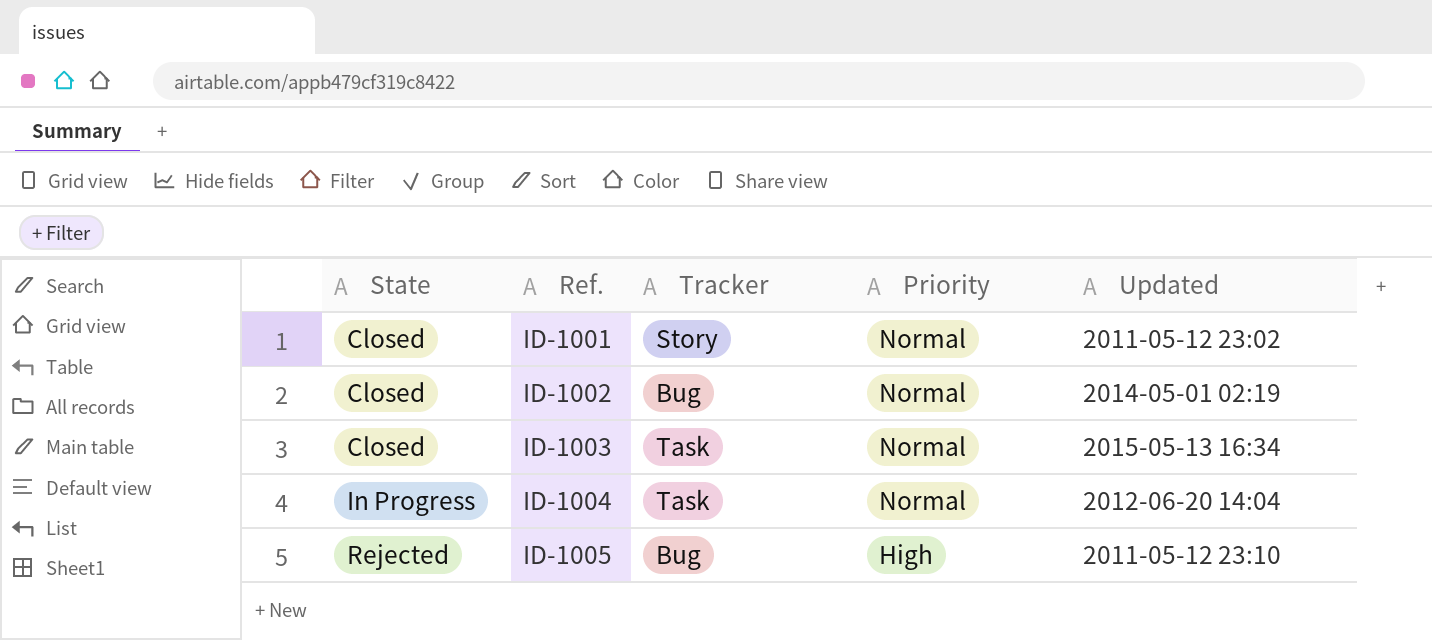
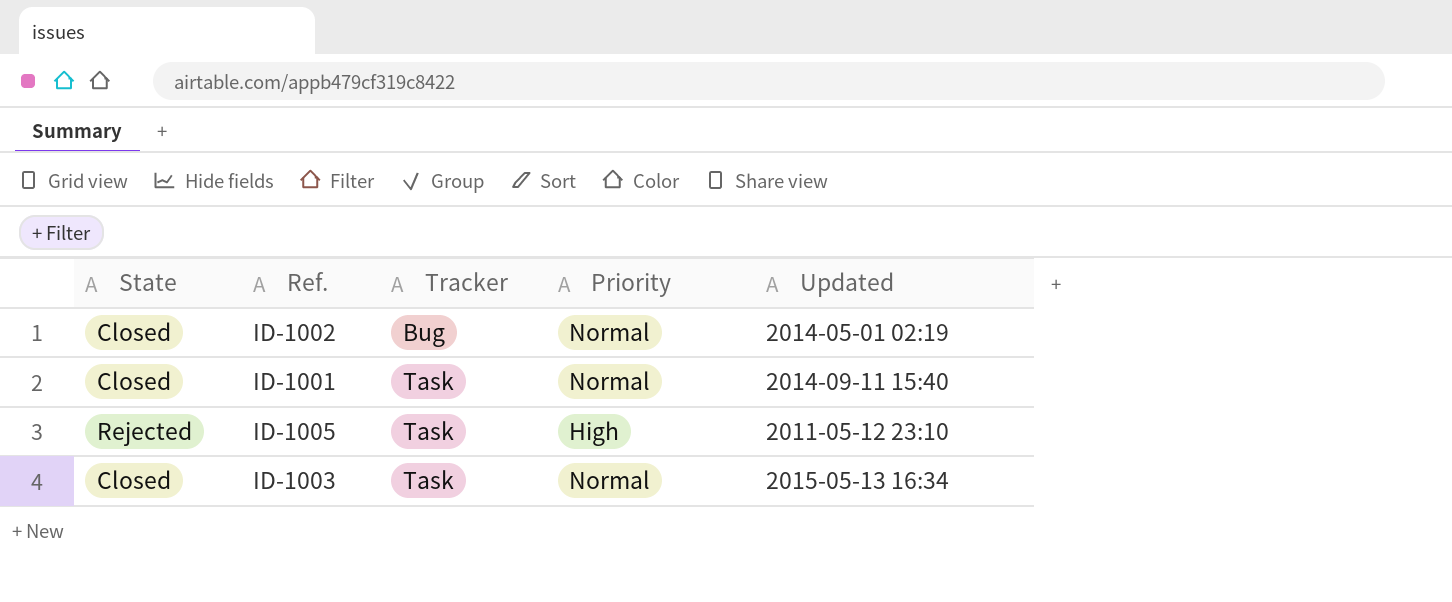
row order: State ascending -> Tracker ascending
row ID-1004: In Progress | Task | Normal | 2012-06-20 14:04 -> none
ID-1001 | Tracker: Story -> Task
ID-1001 | Updated: 2011-05-12 23:02 -> 2014-09-11 15:40
ID-1005 | Tracker: Bug -> Task

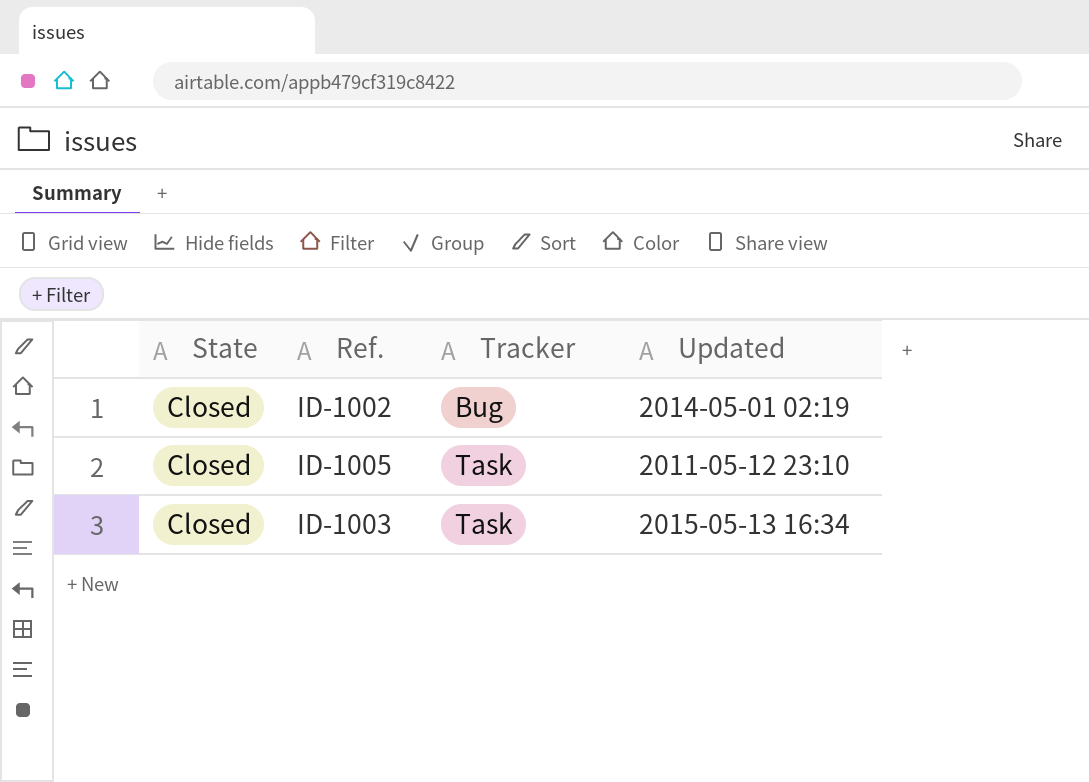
column Priority | position: 4 -> none
row ID-1001: Closed | Task | Normal | 2014-09-11 15:40 -> none
ID-1005 | State: Rejected -> Closed

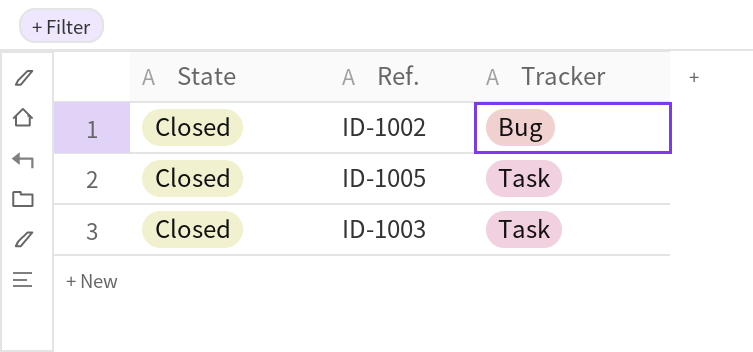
column Updated | position: 4 -> none

